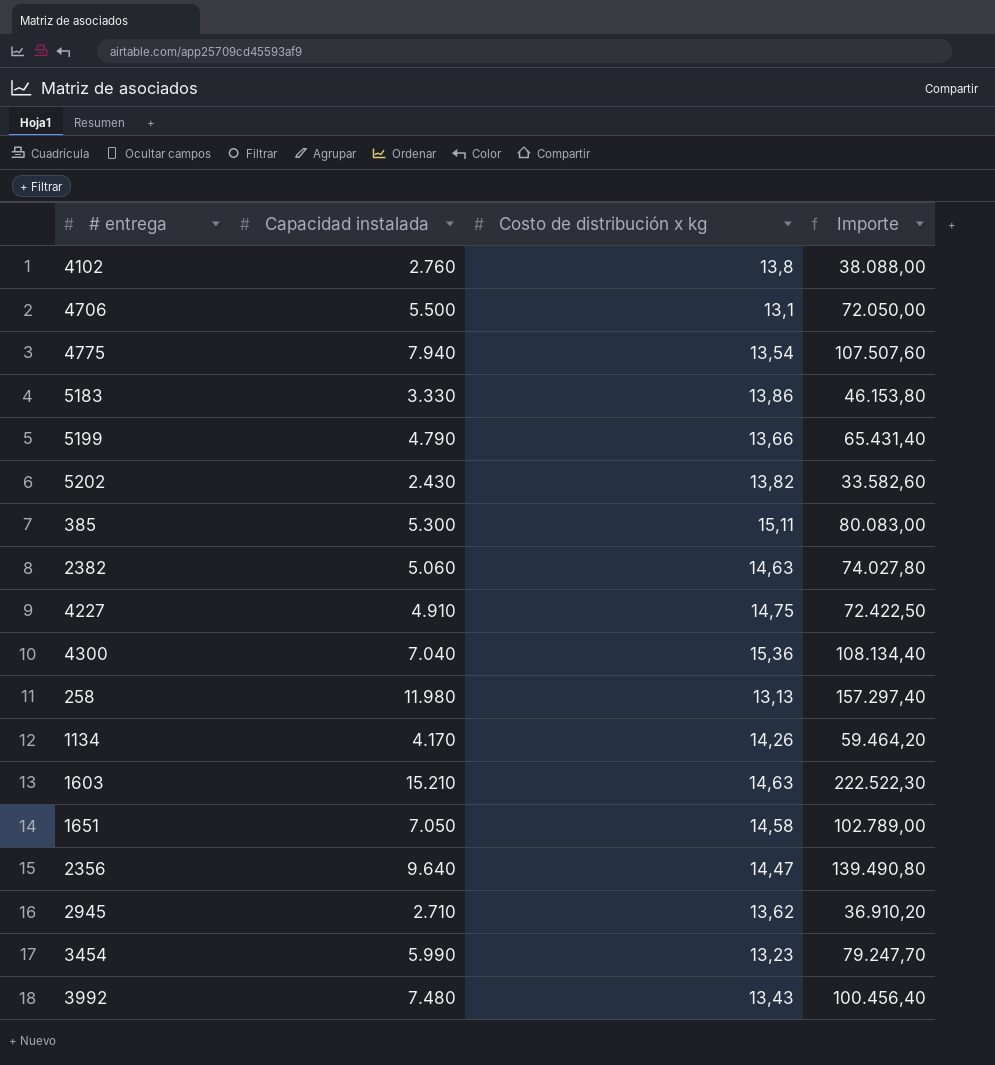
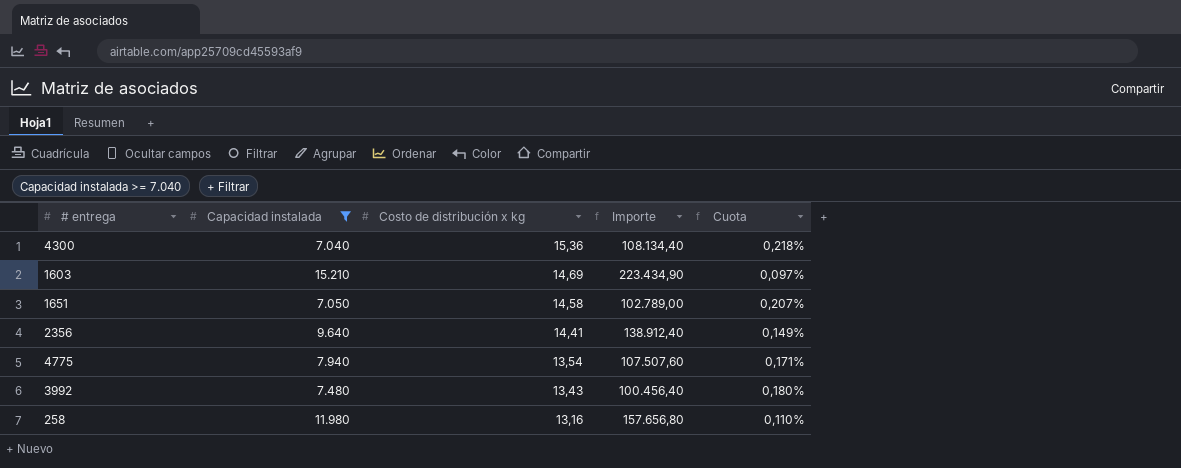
filter: none -> Capacidad instalada >= 7.040
row order: none -> Costo de distribución x kg descending
column Cuota | formula: none -> [Costo de distribución x kg] / [Capacidad instalada]
1603 | Costo de distribución x kg: 14,63 -> 14,69
1603 | Importe: 222.522,30 -> 223.434,90
2356 | Costo de distribución x kg: 14,47 -> 14,41
2356 | Importe: 139.490,80 -> 138.912,40
258 | Costo de distribución x kg: 13,13 -> 13,16
258 | Importe: 157.297,40 -> 157.656,80

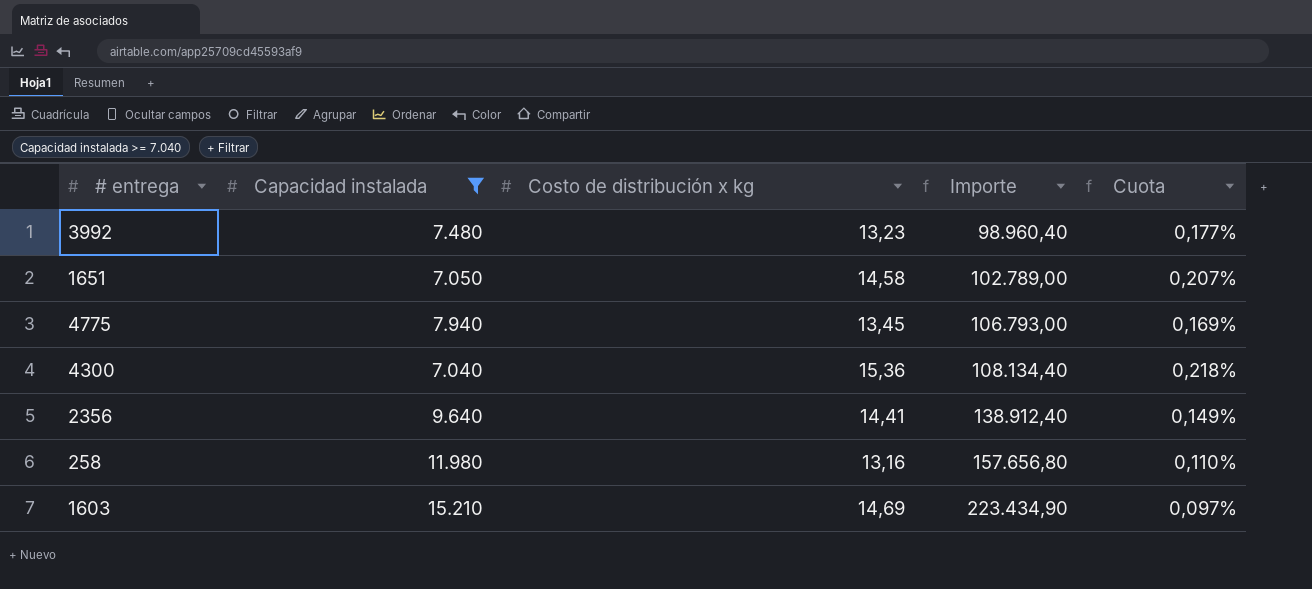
row order: Costo de distribución x kg descending -> Importe ascending
3992 | Costo de distribución x kg: 13,43 -> 13,23
3992 | Importe: 100.456,40 -> 98.960,40
3992 | Cuota: 0,180% -> 0,177%
4775 | Costo de distribución x kg: 13,54 -> 13,45
4775 | Importe: 107.507,60 -> 106.793,00
4775 | Cuota: 0,171% -> 0,169%

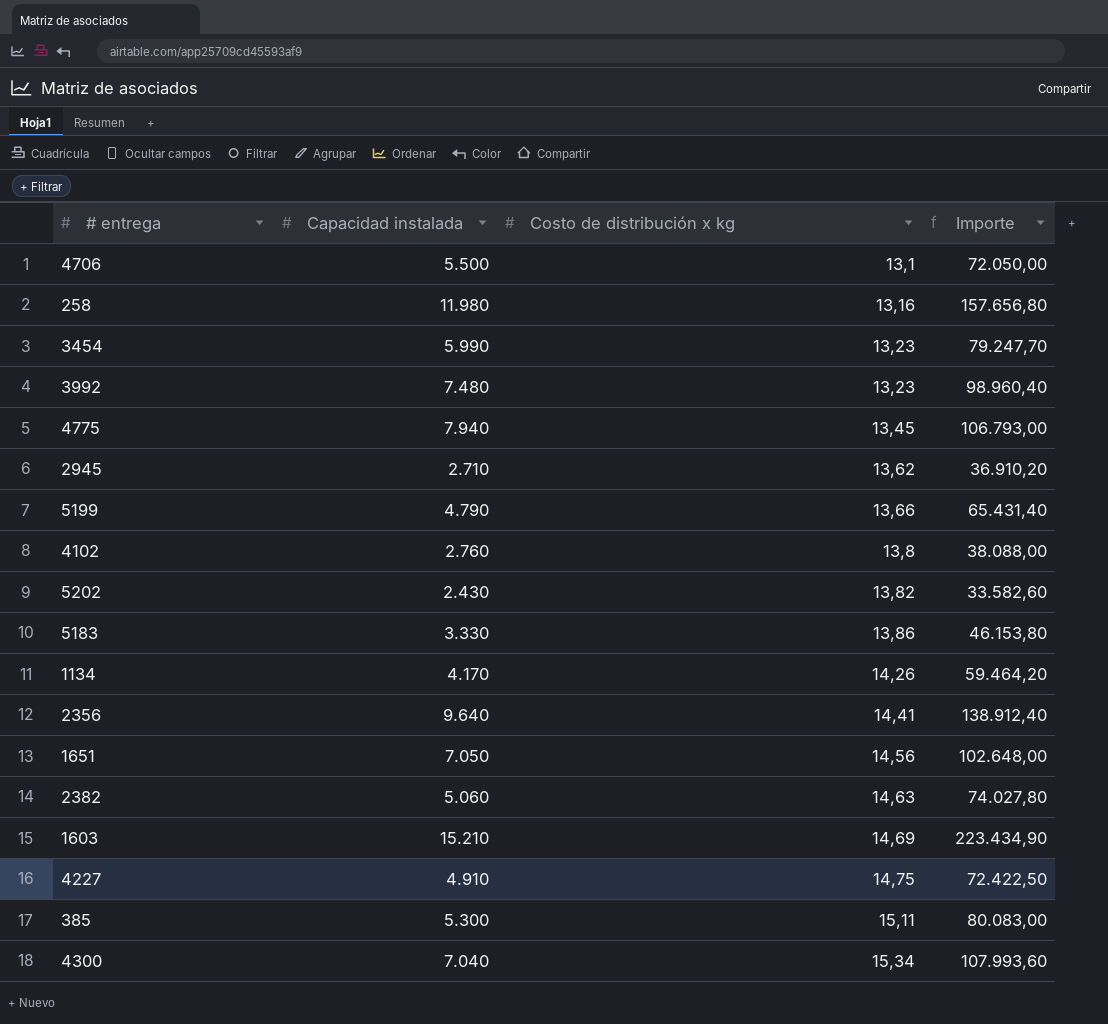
filter: Capacidad instalada >= 7.040 -> none
row order: Importe ascending -> Costo de distribución x kg ascending
column Cuota | formula: [Costo de distribución x kg] / [Capacidad instalada] -> none
1651 | Costo de distribución x kg: 14,58 -> 14,56
1651 | Importe: 102.789,00 -> 102.648,00
4300 | Costo de distribución x kg: 15,36 -> 15,34
4300 | Importe: 108.134,40 -> 107.993,60

